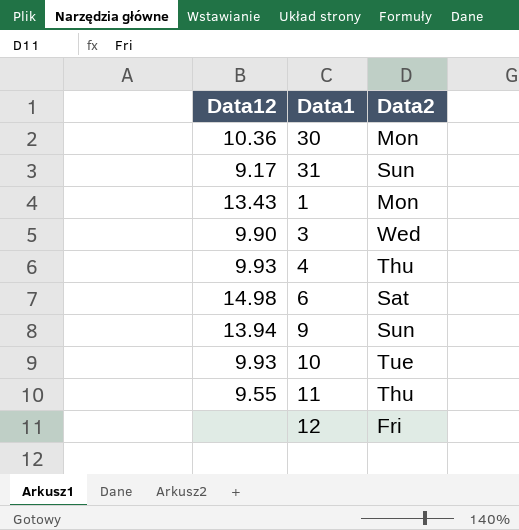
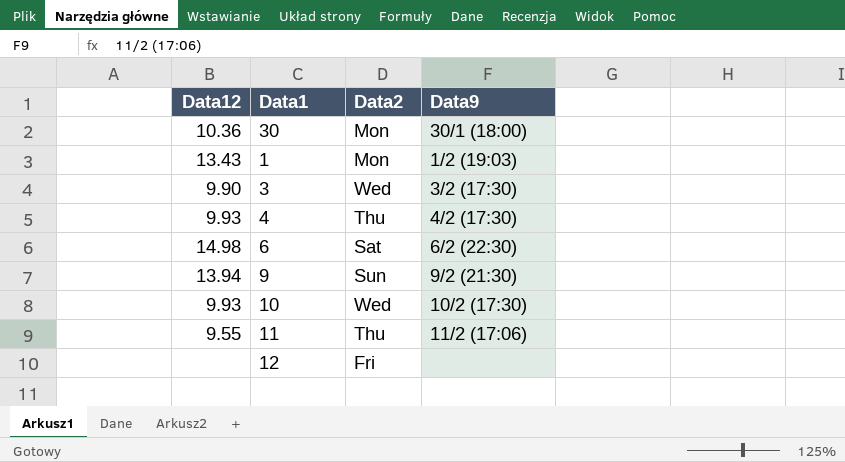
column Data9 | position: none -> 4
row 31: 9.17 | Sun -> none
10 | Data2: Tue -> Wed

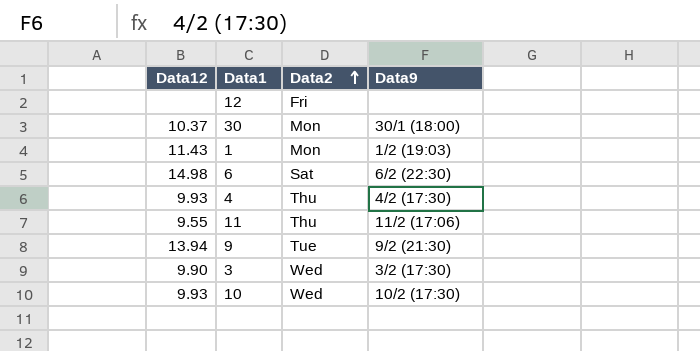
row order: none -> Data2 ascending
30 | Data12: 10.36 -> 10.37
1 | Data12: 13.43 -> 11.43
9 | Data2: Sun -> Tue

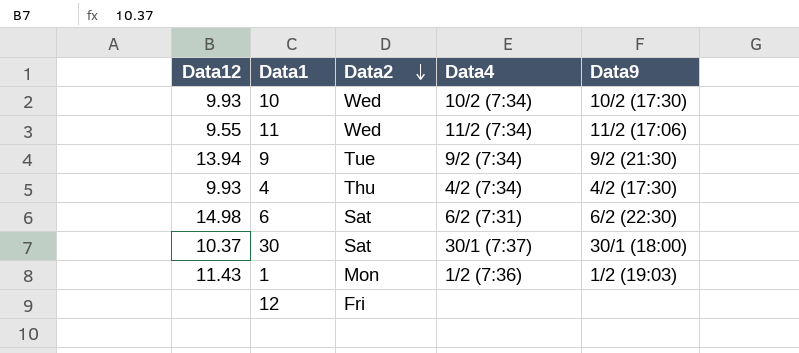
row order: Data2 ascending -> Data2 descending
column Data4 | position: none -> 4
row 3: 9.90 | Wed | 3/2 (17:30) -> none
11 | Data2: Thu -> Wed
30 | Data2: Mon -> Sat

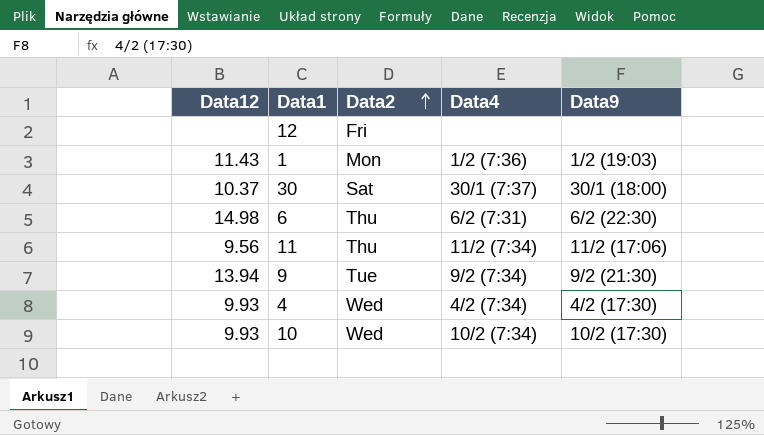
row order: Data2 descending -> Data2 ascending
6 | Data2: Sat -> Thu
11 | Data12: 9.55 -> 9.56
11 | Data2: Wed -> Thu
4 | Data2: Thu -> Wed

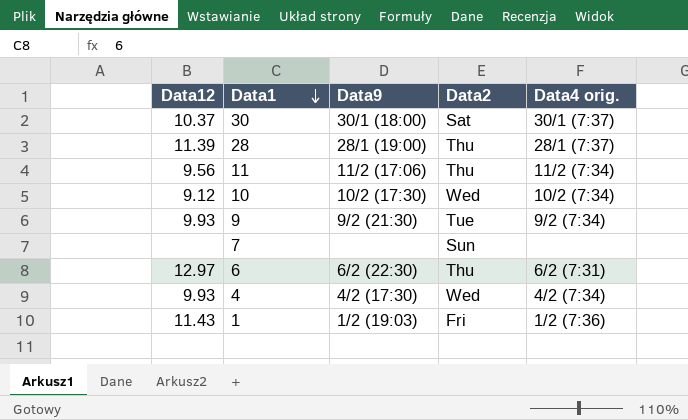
row order: Data2 ascending -> Data1 descending
column Data9 | position: 5 -> 3
column name: Data4 -> Data4 orig.
row 12: none | Fri | none | none -> none
row 28: none -> 11.39 | 28/1 (19:00) | Thu | 28/1 (7:37)
10 | Data12: 9.93 -> 9.12
9 | Data12: 13.94 -> 9.93
row 7: none -> none | none | Sun | none
6 | Data12: 14.98 -> 12.97
1 | Data2: Mon -> Fri

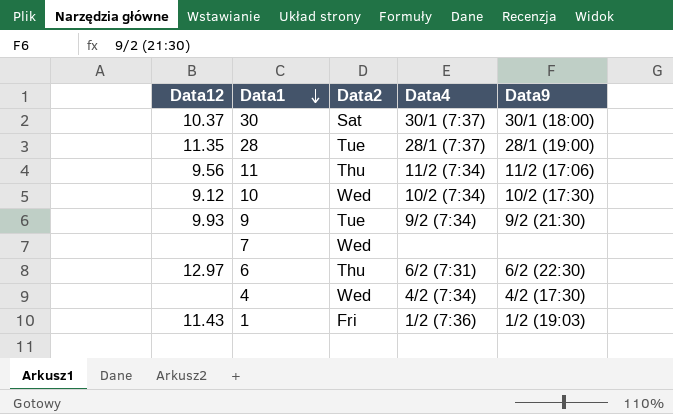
column name: Data4 orig. -> Data4
column Data9 | position: 3 -> 5
28 | Data12: 11.39 -> 11.35
28 | Data2: Thu -> Tue
7 | Data2: Sun -> Wed
4 | Data12: 9.93 -> none

